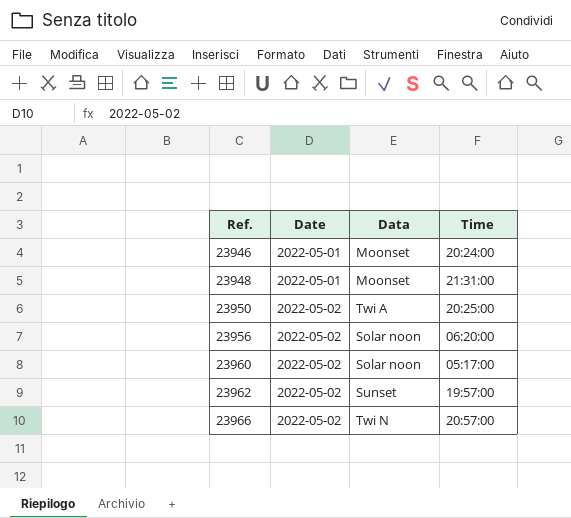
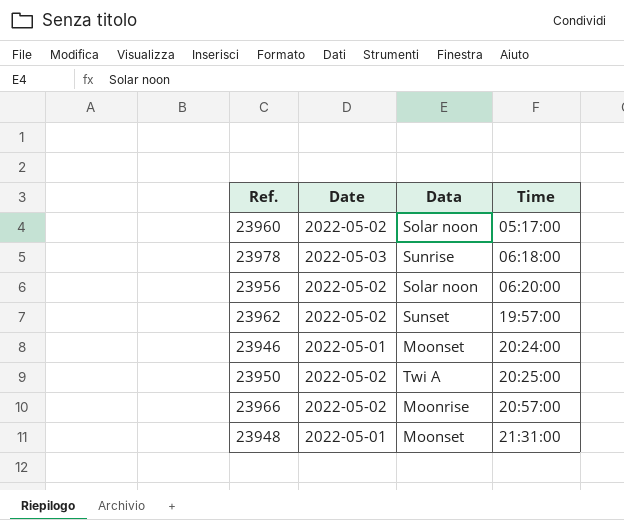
row order: Ref. ascending -> Time ascending
row 23978: none -> 2022-05-03 | Sunrise | 06:18:00
23966 | Data: Twi N -> Moonrise

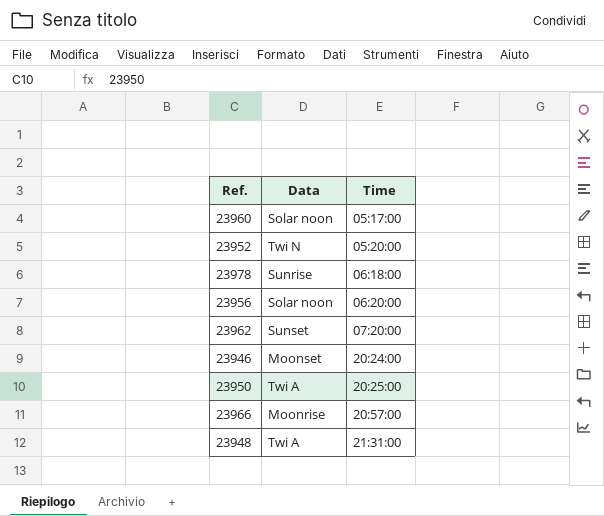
column Date | position: 2 -> none
row 23952: none -> Twi N | 05:20:00
23962 | Time: 19:57:00 -> 07:20:00
23948 | Data: Moonset -> Twi A

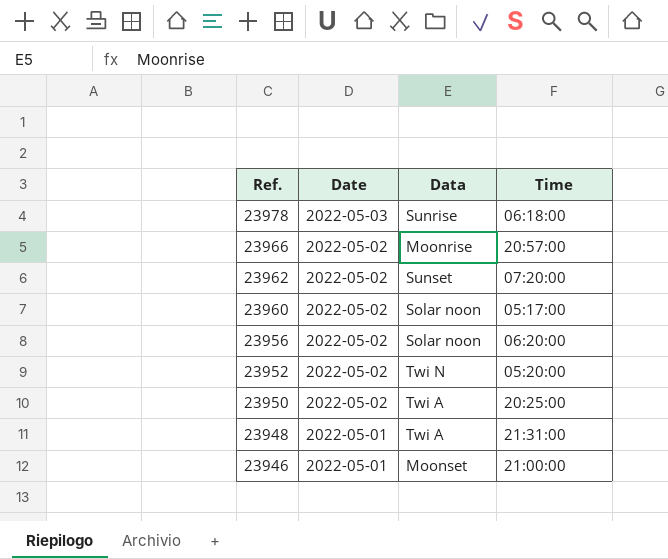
row order: Time ascending -> Ref. descending
column Date | position: none -> 2
23946 | Time: 20:24:00 -> 21:00:00

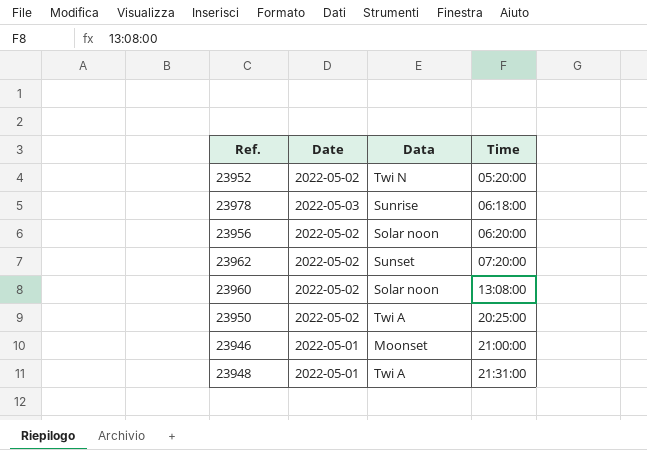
row order: Ref. descending -> Time ascending
row 23966: 2022-05-02 | Moonrise | 20:57:00 -> none
23960 | Time: 05:17:00 -> 13:08:00

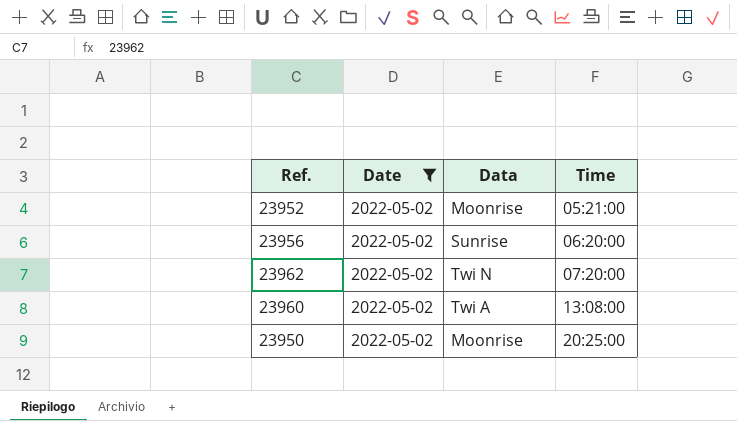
filter: none -> Date = 2022-05-02
23952 | Data: Twi N -> Moonrise
23952 | Time: 05:20:00 -> 05:21:00
23956 | Data: Solar noon -> Sunrise
23962 | Data: Sunset -> Twi N
23960 | Data: Solar noon -> Twi A
23950 | Data: Twi A -> Moonrise

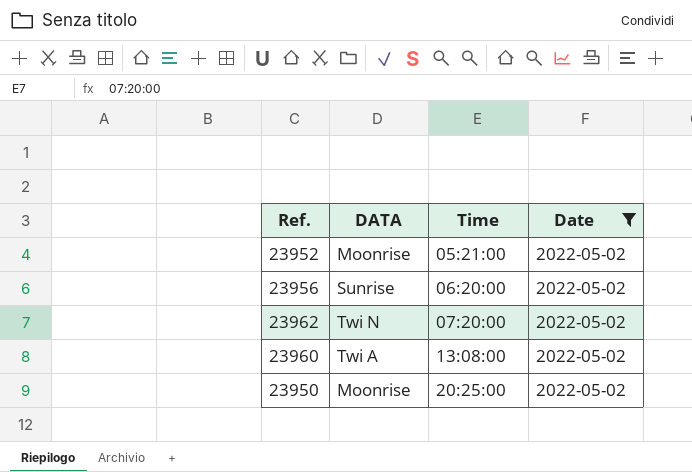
column name: Data -> DATA
column Date | position: 2 -> 4

